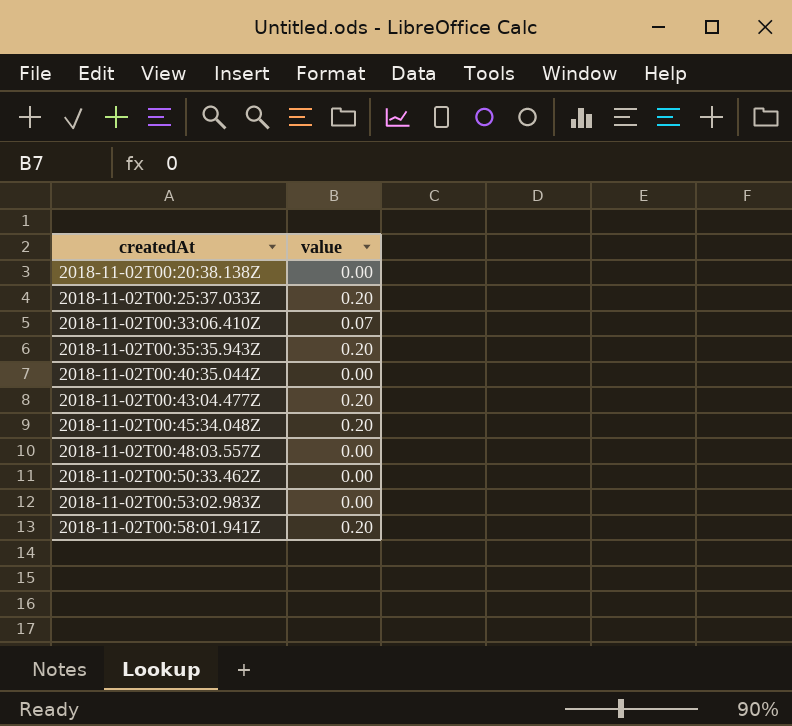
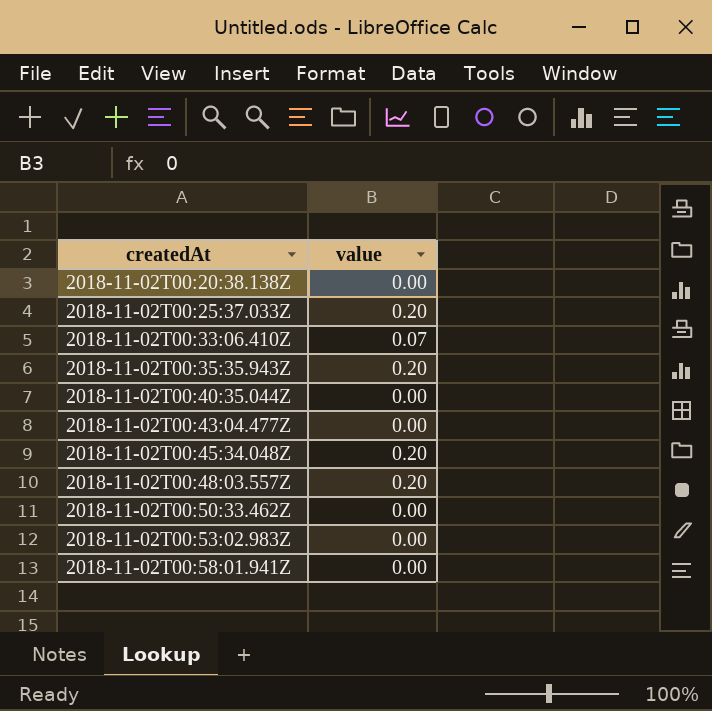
2018-11-02T00:43:04.477Z | value: 0.20 -> 0.00
2018-11-02T00:48:03.557Z | value: 0.00 -> 0.20
2018-11-02T00:58:01.941Z | value: 0.20 -> 0.00

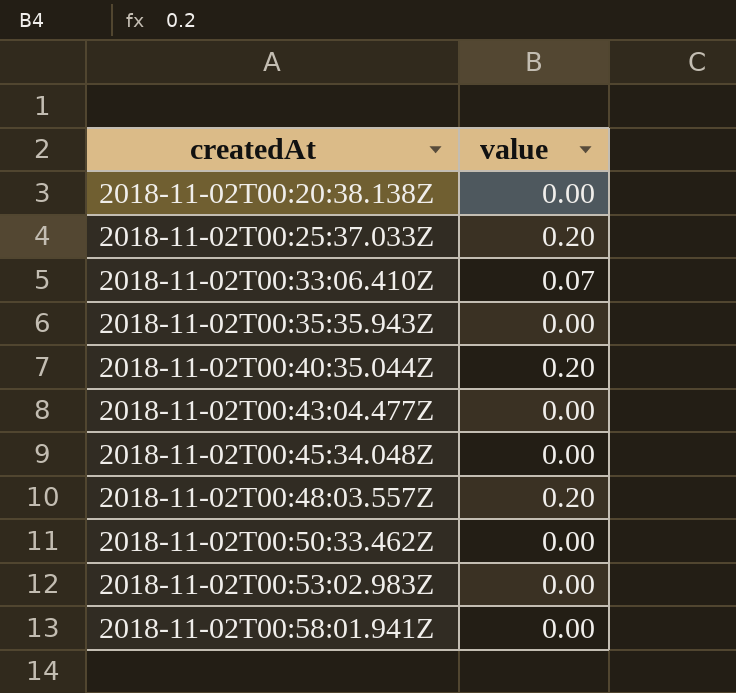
2018-11-02T00:35:35.943Z | value: 0.20 -> 0.00
2018-11-02T00:40:35.044Z | value: 0.00 -> 0.20
2018-11-02T00:45:34.048Z | value: 0.20 -> 0.00

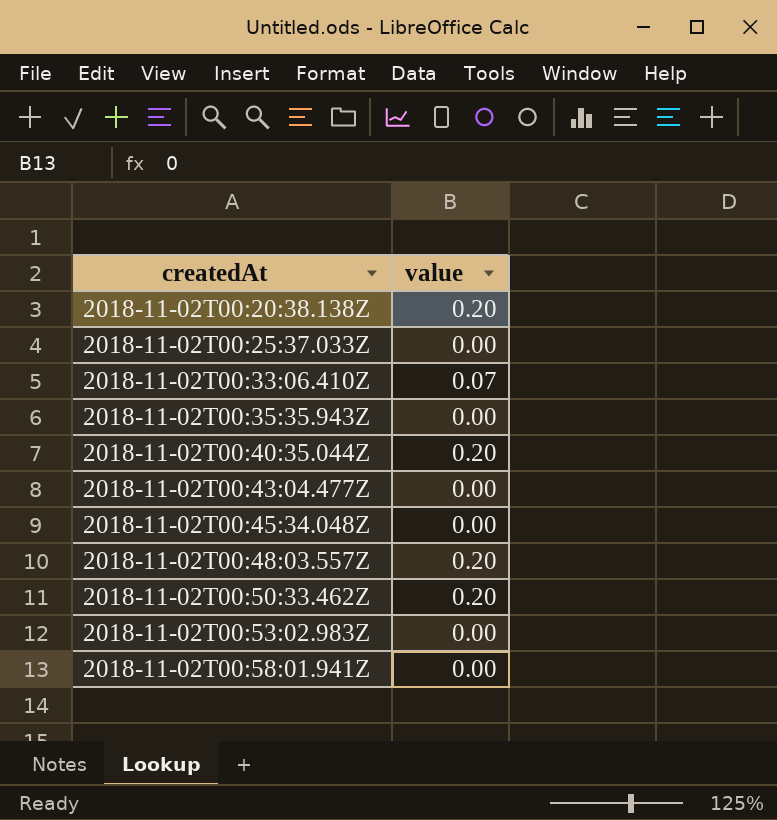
2018-11-02T00:20:38.138Z | value: 0.00 -> 0.20
2018-11-02T00:25:37.033Z | value: 0.20 -> 0.00
2018-11-02T00:50:33.462Z | value: 0.00 -> 0.20

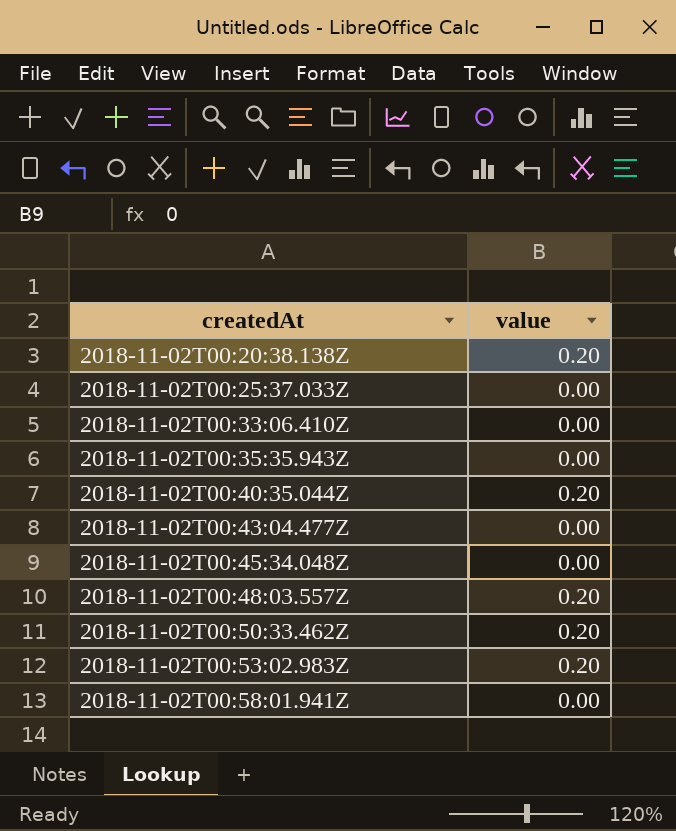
2018-11-02T00:33:06.410Z | value: 0.07 -> 0.00
2018-11-02T00:53:02.983Z | value: 0.00 -> 0.20

